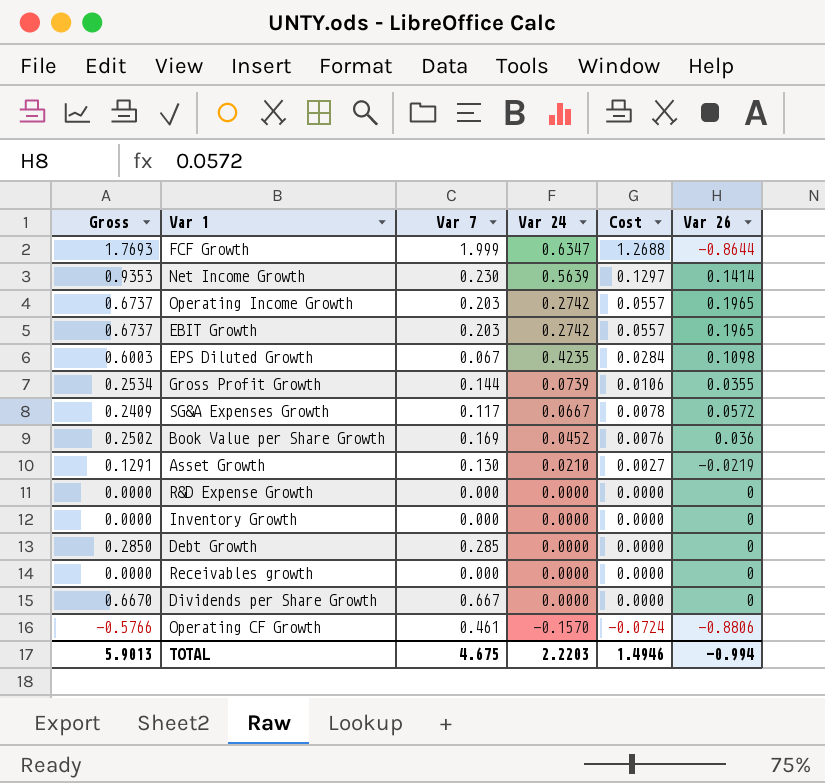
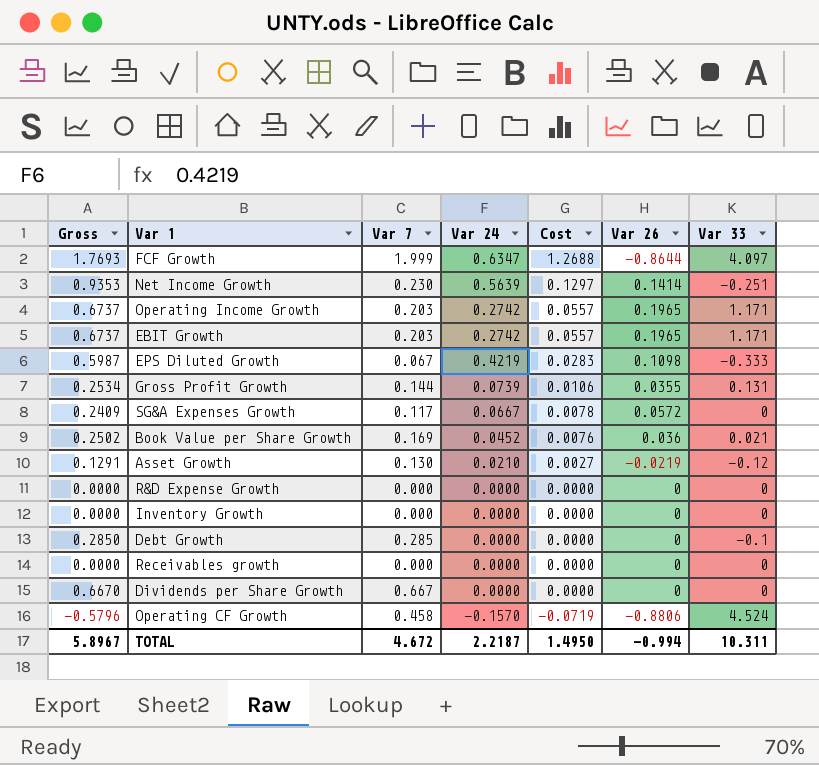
column Var 33 | position: none -> 7
EPS Diluted Growth | Gross: 0.6003 -> 0.5987
EPS Diluted Growth | Var 24: 0.4235 -> 0.4219
EPS Diluted Growth | Cost: 0.0284 -> 0.0283
Operating CF Growth | Gross: -0.5766 -> -0.5796
Operating CF Growth | Var 7: 0.461 -> 0.458
Operating CF Growth | Cost: -0.0724 -> -0.0719
TOTAL | Gross: 5.9013 -> 5.8967
TOTAL | Var 7: 4.675 -> 4.672
TOTAL | Var 24: 2.2203 -> 2.2187
TOTAL | Cost: 1.4946 -> 1.4950

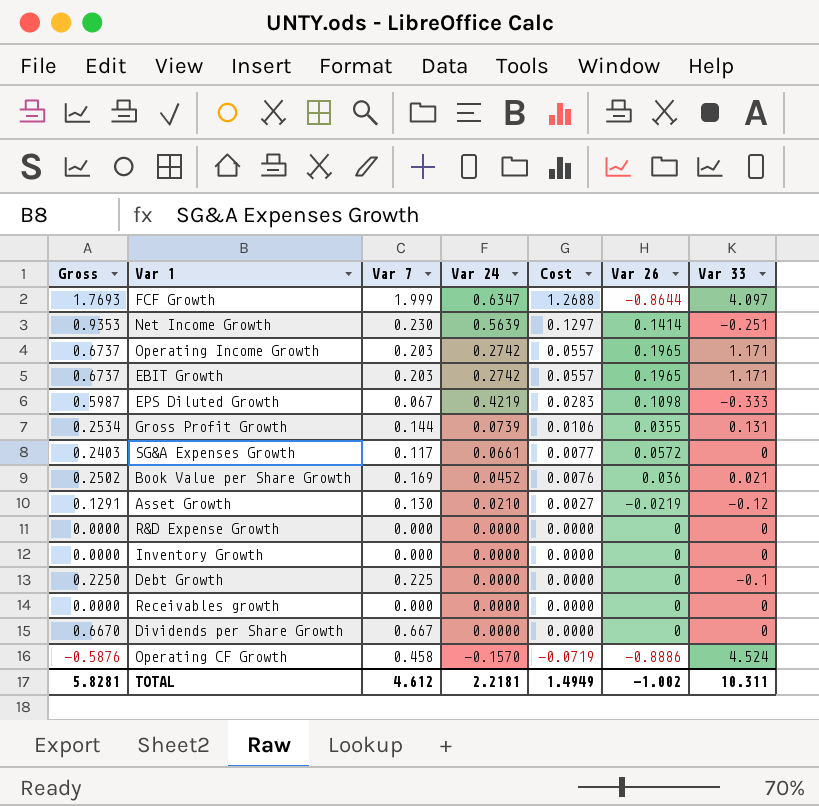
SG&A Expenses Growth | Gross: 0.2409 -> 0.2403
SG&A Expenses Growth | Var 24: 0.0667 -> 0.0661
SG&A Expenses Growth | Cost: 0.0078 -> 0.0077
Debt Growth | Gross: 0.2850 -> 0.2250
Debt Growth | Var 7: 0.285 -> 0.225
Operating CF Growth | Gross: -0.5796 -> -0.5876
Operating CF Growth | Var 26: -0.8806 -> -0.8886
TOTAL | Gross: 5.8967 -> 5.8281
TOTAL | Var 7: 4.672 -> 4.612
TOTAL | Var 24: 2.2187 -> 2.2181
TOTAL | Cost: 1.4950 -> 1.4949
TOTAL | Var 26: -0.994 -> -1.002

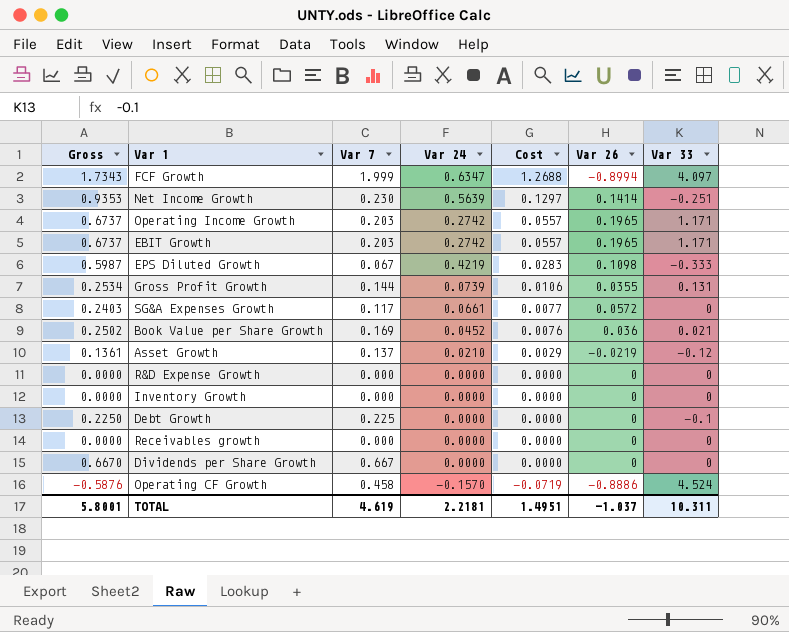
FCF Growth | Gross: 1.7693 -> 1.7343
FCF Growth | Var 26: -0.8644 -> -0.8994
Asset Growth | Gross: 0.1291 -> 0.1361
Asset Growth | Var 7: 0.130 -> 0.137
Asset Growth | Cost: 0.0027 -> 0.0029
TOTAL | Gross: 5.8281 -> 5.8001
TOTAL | Var 7: 4.612 -> 4.619
TOTAL | Cost: 1.4949 -> 1.4951
TOTAL | Var 26: -1.002 -> -1.037

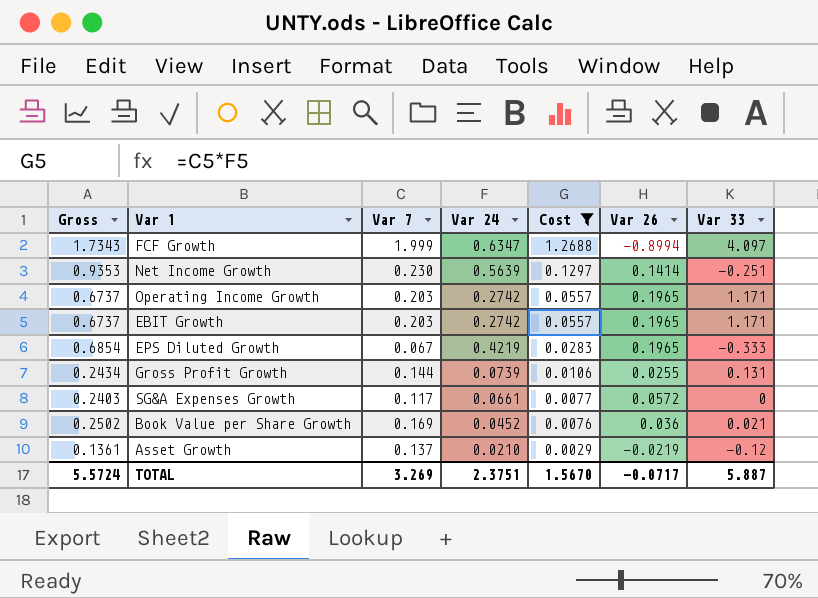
filter: none -> Cost >= 0.0029
EPS Diluted Growth | Gross: 0.5987 -> 0.6854
EPS Diluted Growth | Var 26: 0.1098 -> 0.1965
Gross Profit Growth | Gross: 0.2534 -> 0.2434
Gross Profit Growth | Var 26: 0.0355 -> 0.0255
TOTAL | Gross: 5.8001 -> 5.5724
TOTAL | Var 7: 4.619 -> 3.269
TOTAL | Var 24: 2.2181 -> 2.3751
TOTAL | Cost: 1.4951 -> 1.5670
TOTAL | Var 26: -1.037 -> -0.0717
TOTAL | Var 33: 10.311 -> 5.887

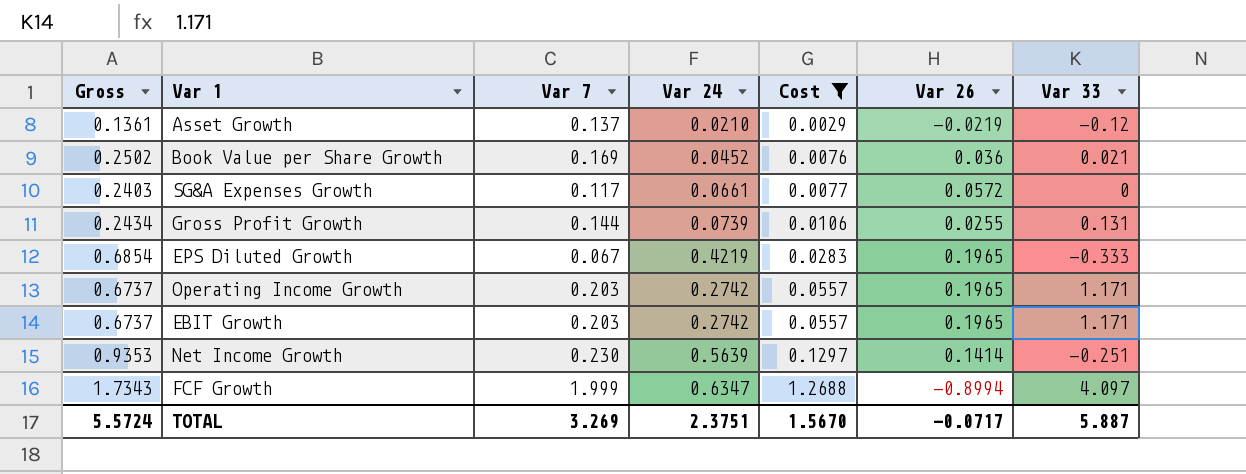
row order: Cost descending -> Cost ascending

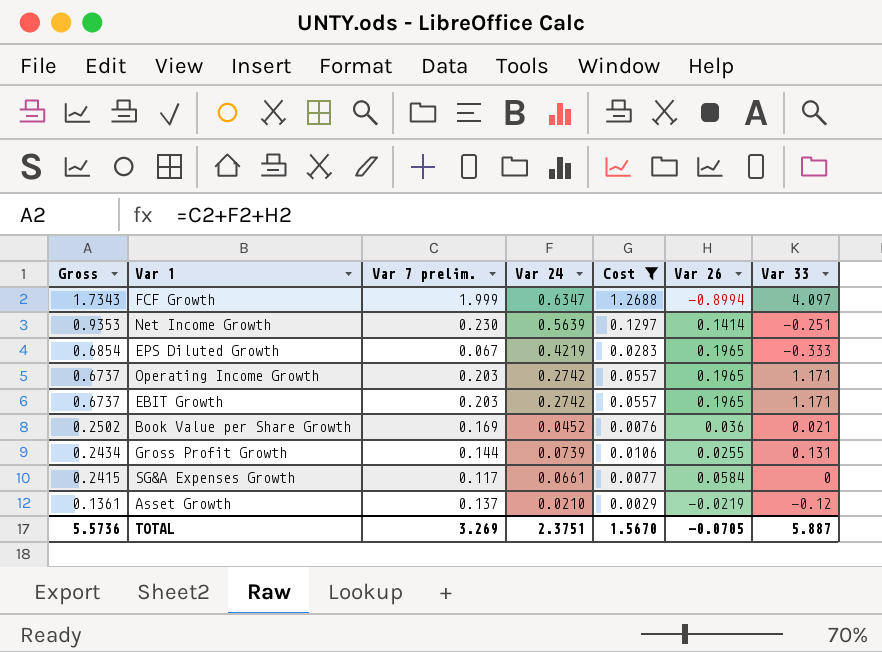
row order: Cost ascending -> Gross descending
column name: Var 7 -> Var 7 prelim.
SG&A Expenses Growth | Gross: 0.2403 -> 0.2415
SG&A Expenses Growth | Var 26: 0.0572 -> 0.0584
TOTAL | Gross: 5.5724 -> 5.5736
TOTAL | Var 26: -0.0717 -> -0.0705

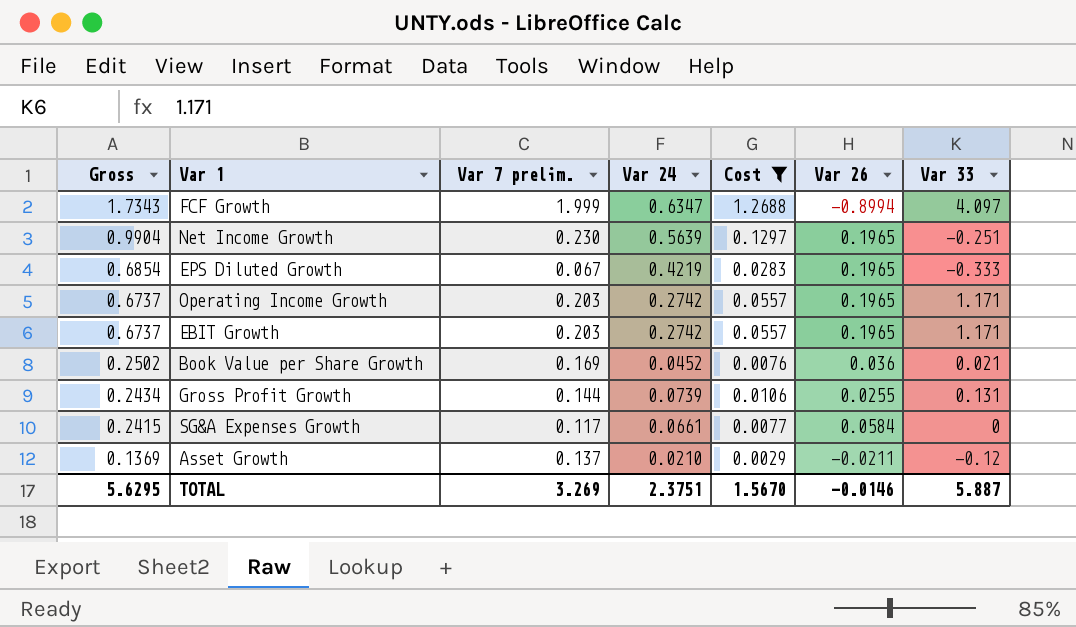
Net Income Growth | Gross: 0.9353 -> 0.9904
Net Income Growth | Var 26: 0.1414 -> 0.1965
Asset Growth | Gross: 0.1361 -> 0.1369
Asset Growth | Var 26: -0.0219 -> -0.0211
TOTAL | Gross: 5.5736 -> 5.6295
TOTAL | Var 26: -0.0705 -> -0.0146

